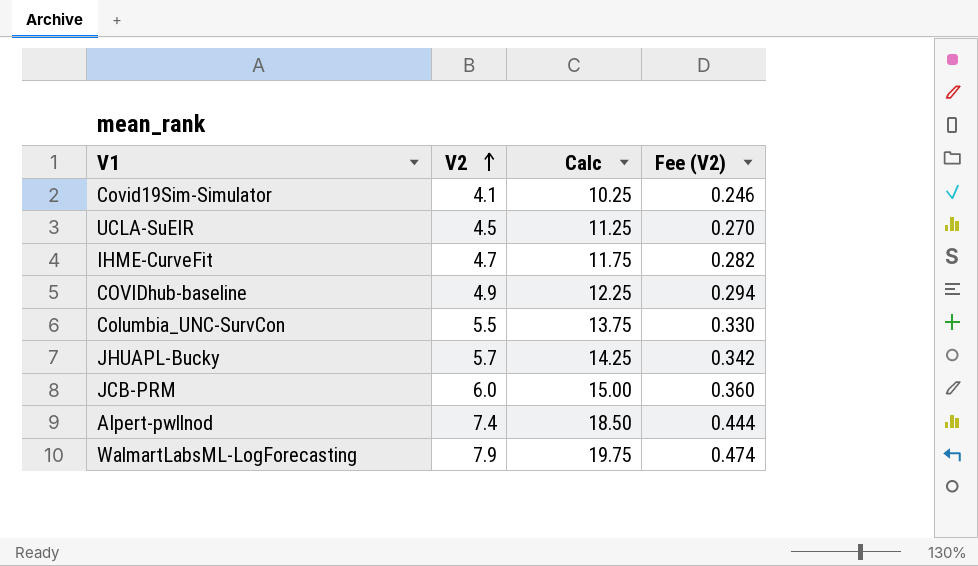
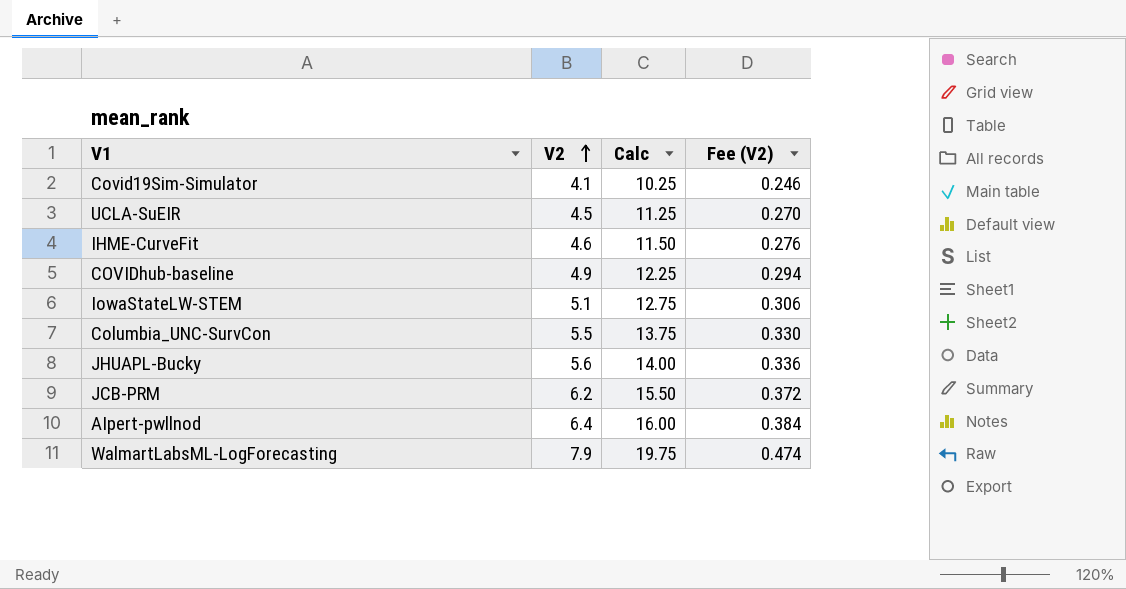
IHME-CurveFit | V2: 4.7 -> 4.6
IHME-CurveFit | Calc: 11.75 -> 11.50
IHME-CurveFit | Fee (V2): 0.282 -> 0.276
row IowaStateLW-STEM: none -> 5.1 | 12.75 | 0.306
JHUAPL-Bucky | V2: 5.7 -> 5.6
JHUAPL-Bucky | Calc: 14.25 -> 14.00
JHUAPL-Bucky | Fee (V2): 0.342 -> 0.336
JCB-PRM | V2: 6.0 -> 6.2
JCB-PRM | Calc: 15.00 -> 15.50
JCB-PRM | Fee (V2): 0.360 -> 0.372
AIpert-pwllnod | V2: 7.4 -> 6.4
AIpert-pwllnod | Calc: 18.50 -> 16.00
AIpert-pwllnod | Fee (V2): 0.444 -> 0.384

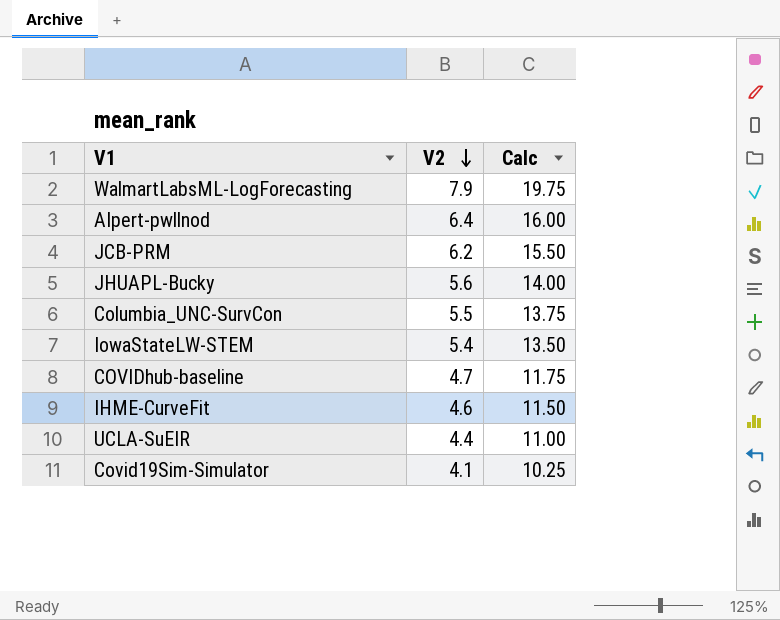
row order: V2 ascending -> V2 descending
column Fee (V2) | formula: [V2] * 0.06 -> none
IowaStateLW-STEM | V2: 5.1 -> 5.4
IowaStateLW-STEM | Calc: 12.75 -> 13.50
COVIDhub-baseline | V2: 4.9 -> 4.7
COVIDhub-baseline | Calc: 12.25 -> 11.75
UCLA-SuEIR | V2: 4.5 -> 4.4
UCLA-SuEIR | Calc: 11.25 -> 11.00

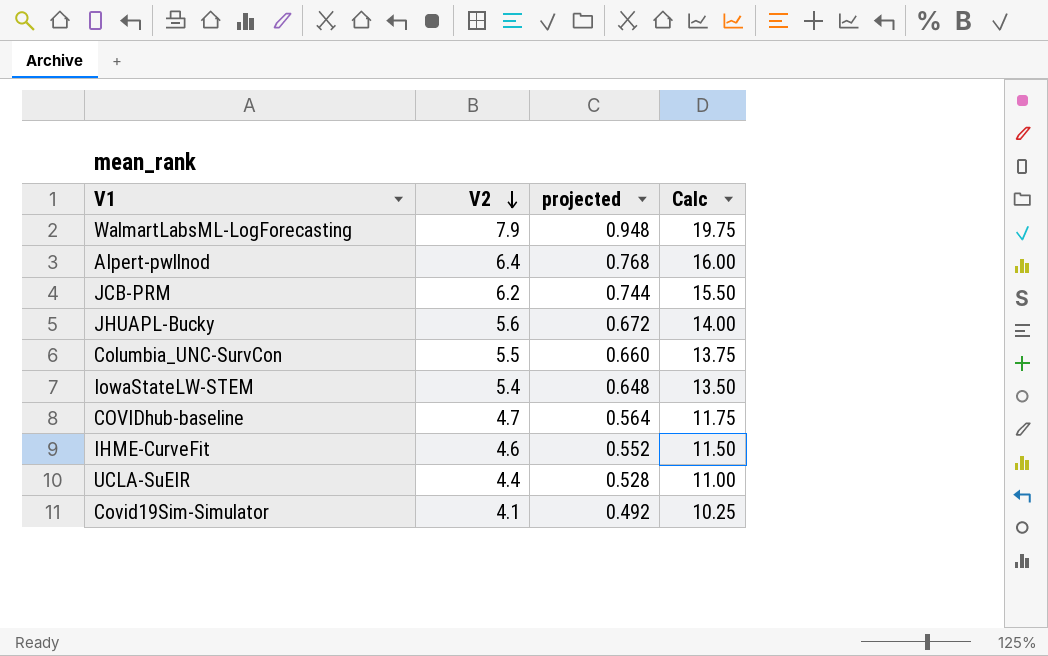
column projected | formula: none -> [V2] * 0.12

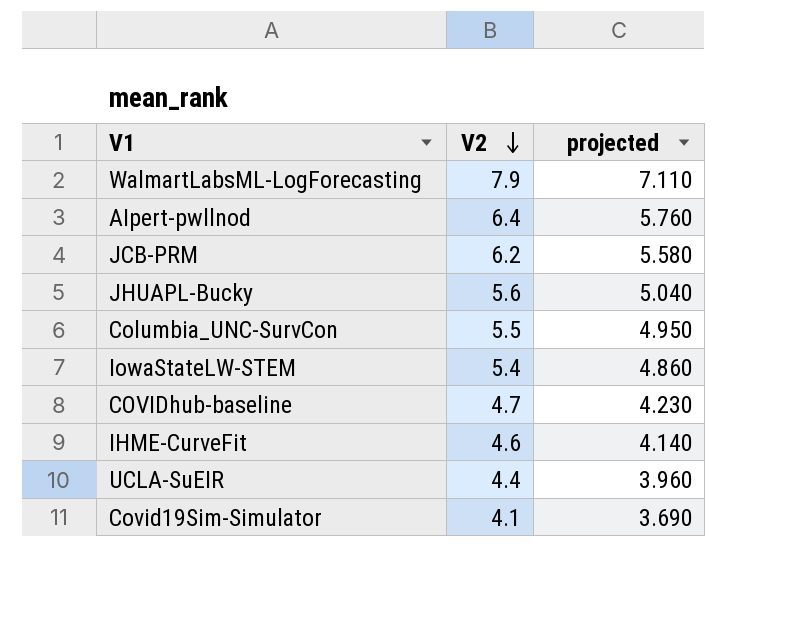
column Calc | formula: [V2] * 2.5 -> none
column projected | formula: [V2] * 0.12 -> [V2] * 0.9

